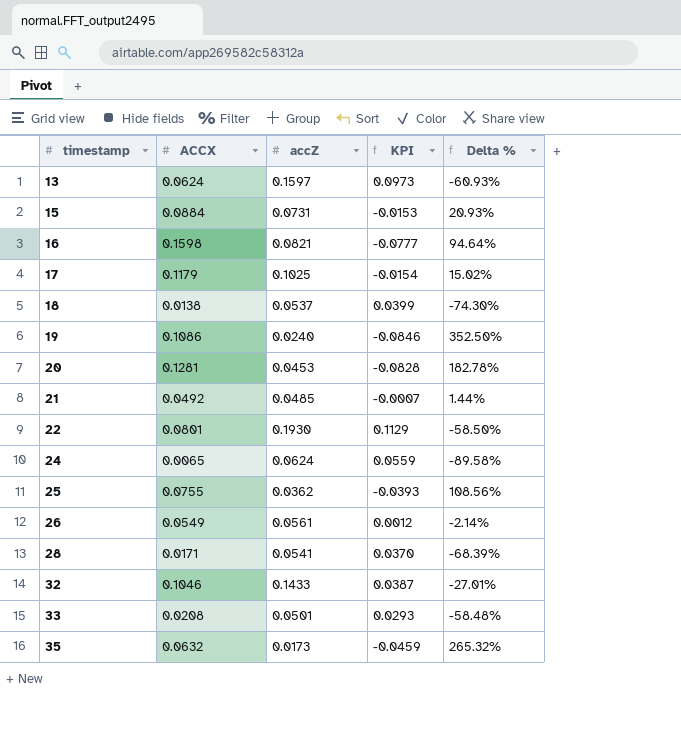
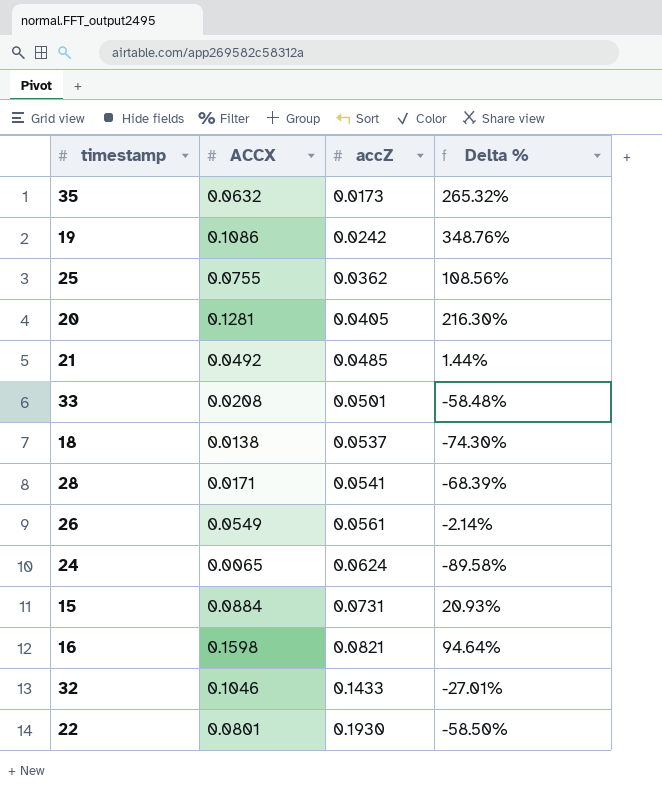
row order: timestamp ascending -> accZ ascending
column KPI | formula: [accZ] - [ACCX] -> none
row 13: 0.0624 | 0.1597 | 0.0973 | -60.93% -> none
row 17: 0.1179 | 0.1025 | -0.0154 | 15.02% -> none
19 | accZ: 0.0240 -> 0.0242
19 | Delta %: 352.50% -> 348.76%
20 | accZ: 0.0453 -> 0.0405
20 | Delta %: 182.78% -> 216.30%

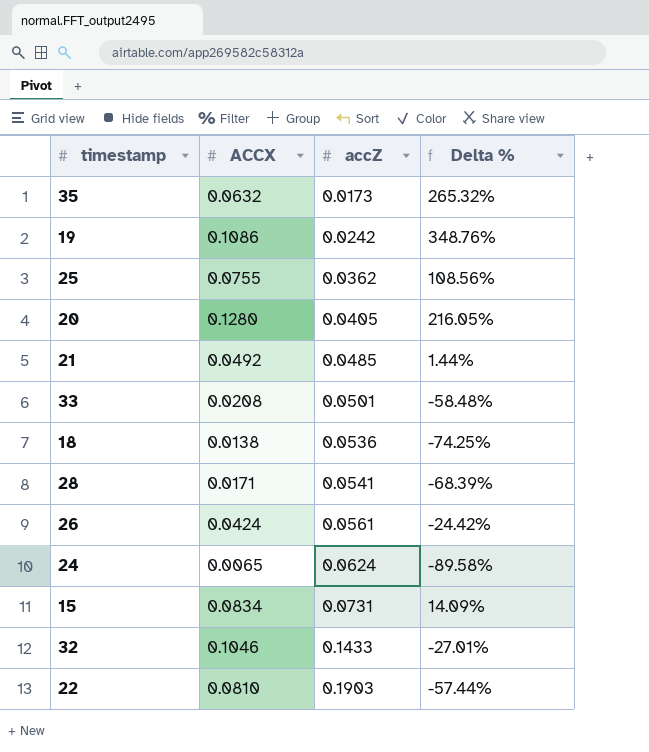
row 16: 0.1598 | 0.0821 | 94.64% -> none
20 | ACCX: 0.1281 -> 0.1280
20 | Delta %: 216.30% -> 216.05%
18 | accZ: 0.0537 -> 0.0536
18 | Delta %: -74.30% -> -74.25%
26 | ACCX: 0.0549 -> 0.0424
26 | Delta %: -2.14% -> -24.42%
15 | ACCX: 0.0884 -> 0.0834
15 | Delta %: 20.93% -> 14.09%
22 | ACCX: 0.0801 -> 0.0810
22 | accZ: 0.1930 -> 0.1903
22 | Delta %: -58.50% -> -57.44%

